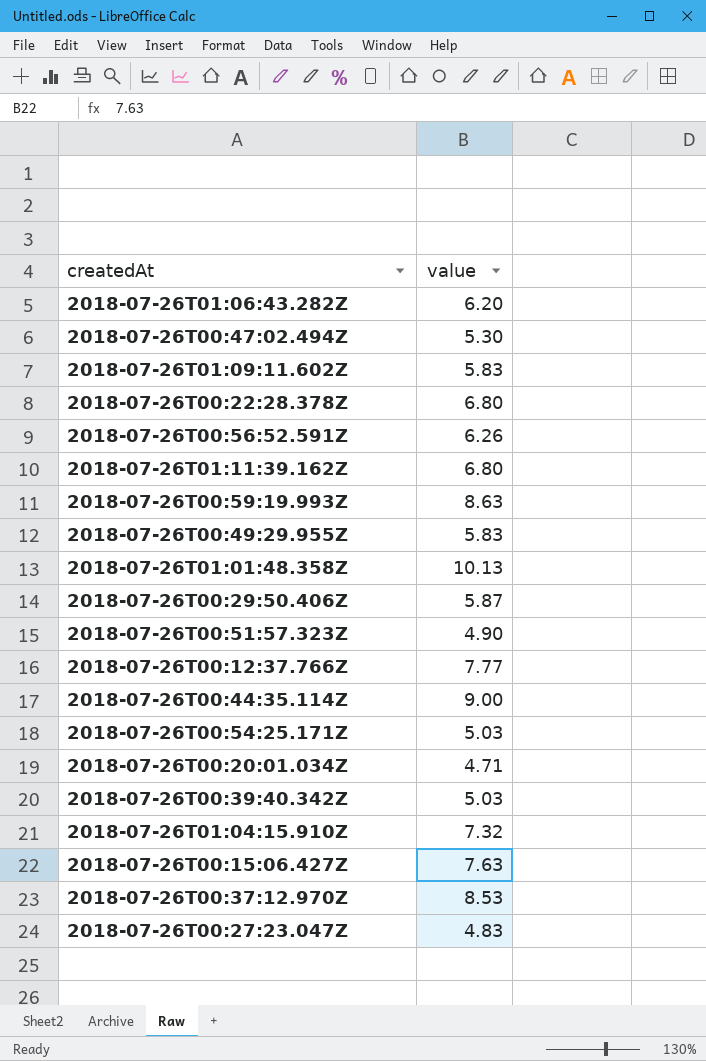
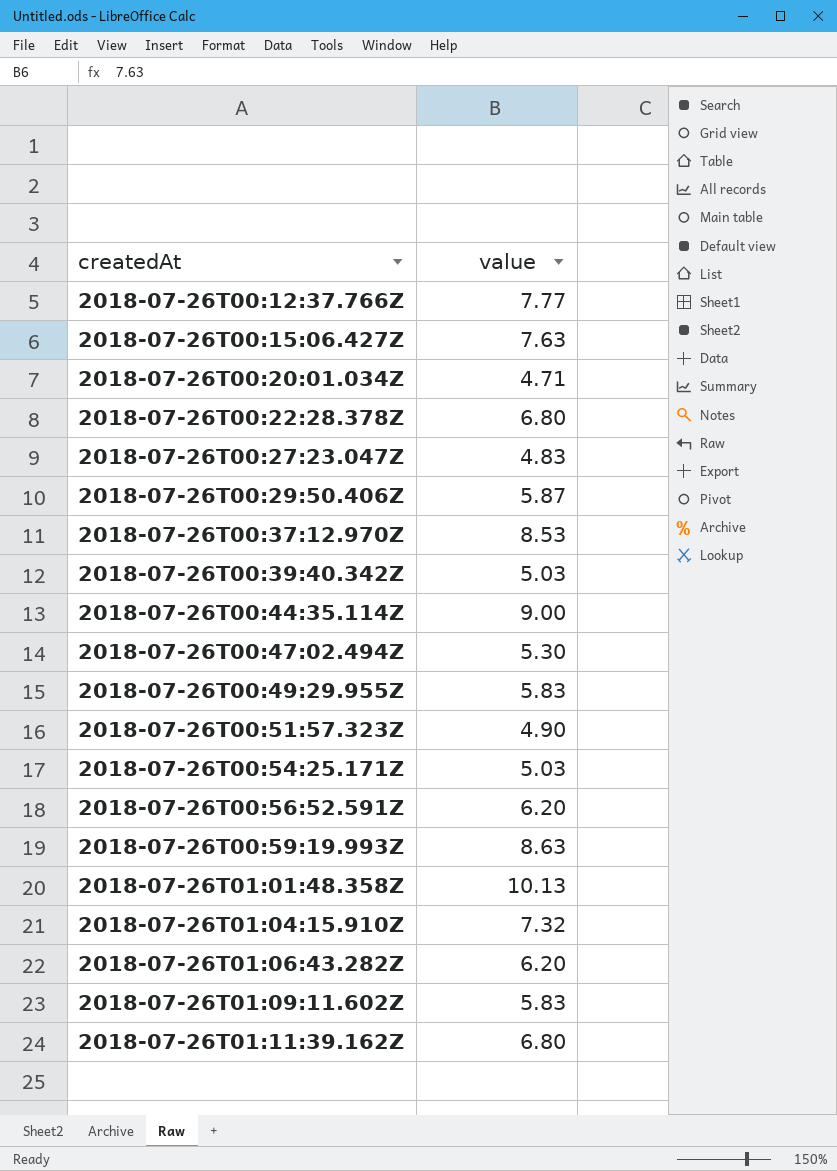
row order: none -> createdAt ascending
2018-07-26T00:56:52.591Z | value: 6.26 -> 6.20

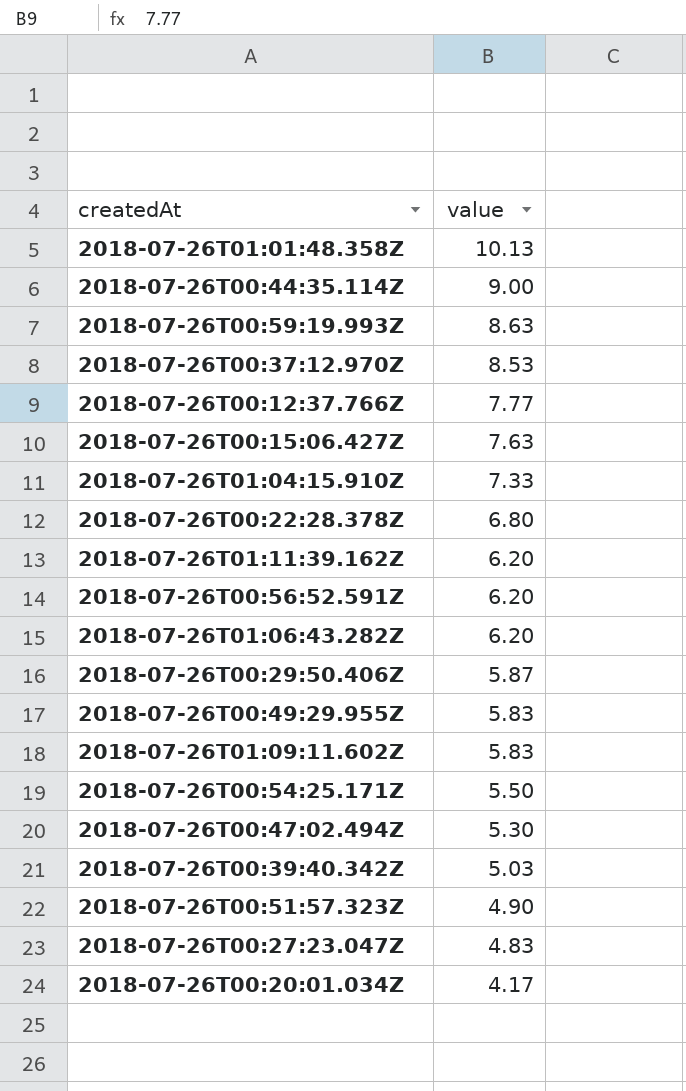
row order: createdAt ascending -> value descending
2018-07-26T01:04:15.910Z | value: 7.32 -> 7.33
2018-07-26T01:11:39.162Z | value: 6.80 -> 6.20
2018-07-26T00:54:25.171Z | value: 5.03 -> 5.50
2018-07-26T00:20:01.034Z | value: 4.71 -> 4.17

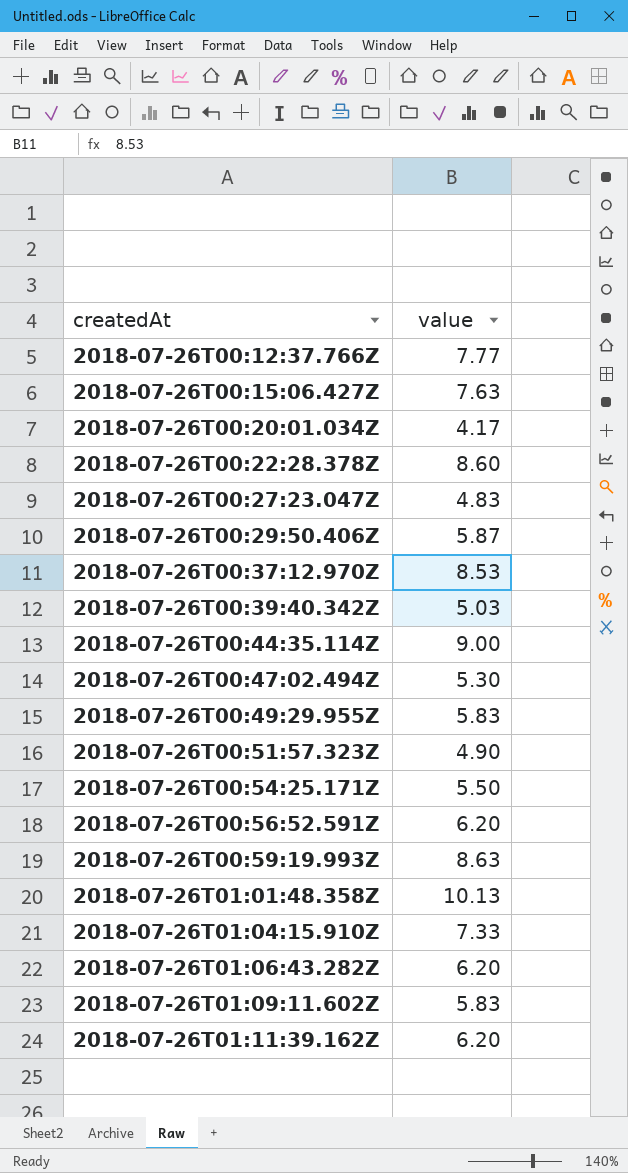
row order: value descending -> createdAt ascending
2018-07-26T00:22:28.378Z | value: 6.80 -> 8.60

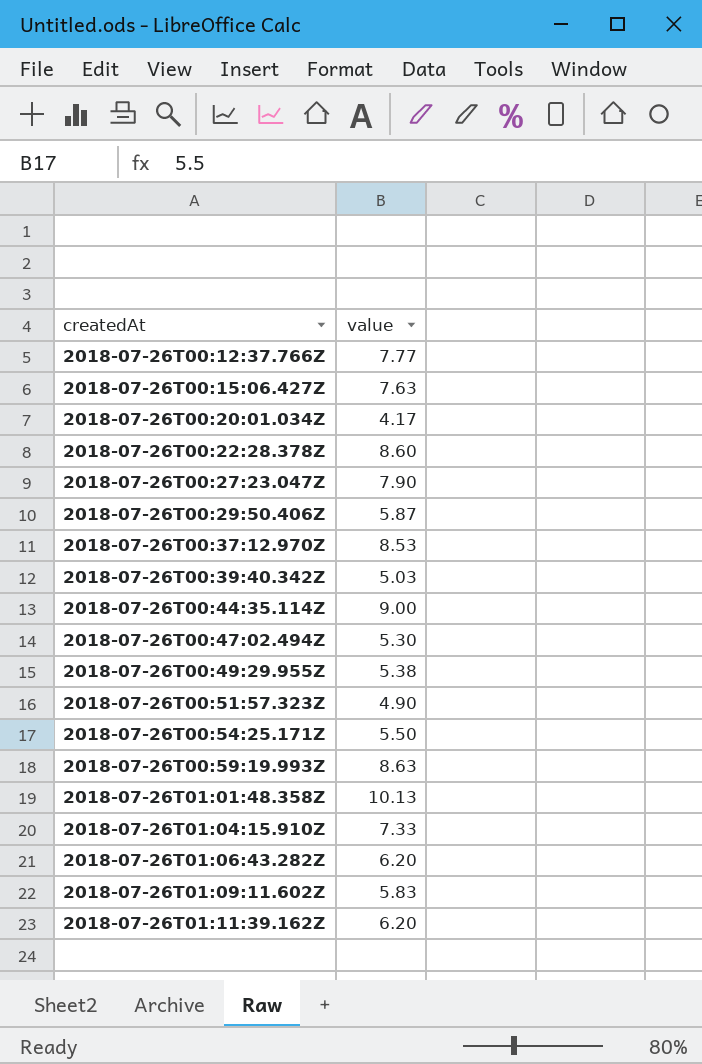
row 2018-07-26T00:56:52.591Z: 6.20 -> none
2018-07-26T00:27:23.047Z | value: 4.83 -> 7.90
2018-07-26T00:49:29.955Z | value: 5.83 -> 5.38

